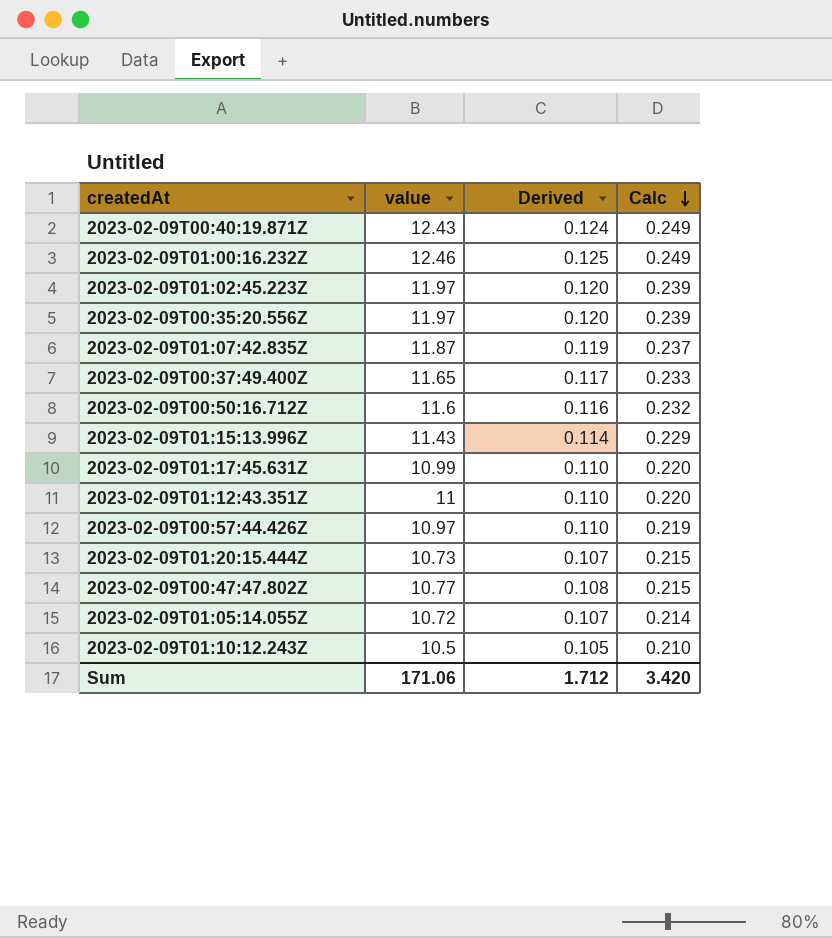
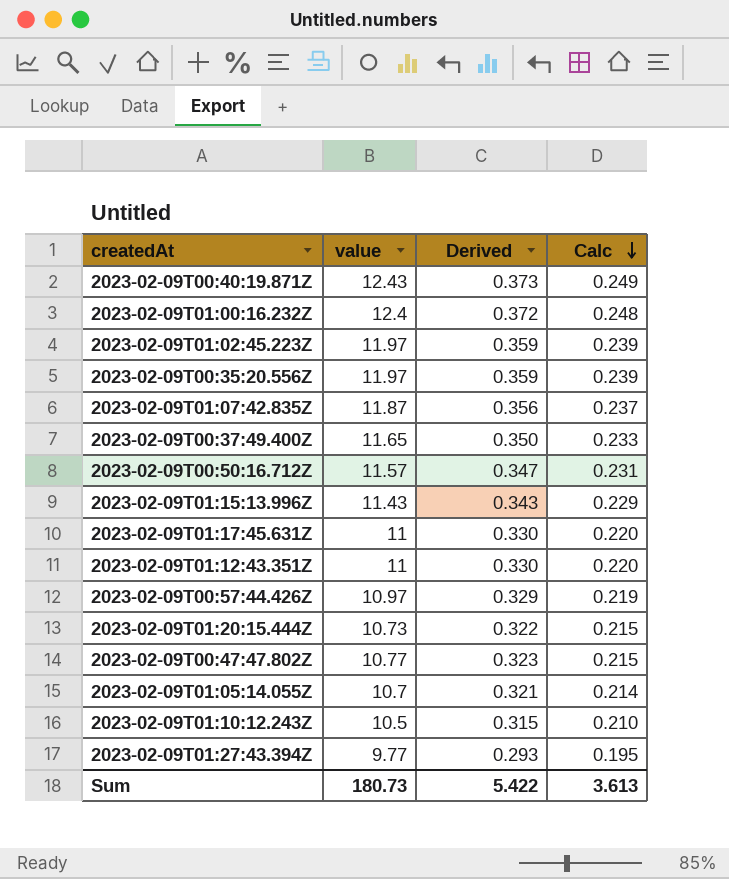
column Derived | formula: [value] * 0.01 -> [value] * 0.03
2023-02-09T01:00:16.232Z | value: 12.46 -> 12.4
2023-02-09T01:00:16.232Z | Calc: 0.249 -> 0.248
2023-02-09T00:50:16.712Z | value: 11.6 -> 11.57
2023-02-09T00:50:16.712Z | Calc: 0.232 -> 0.231
2023-02-09T01:17:45.631Z | value: 10.99 -> 11
2023-02-09T01:05:14.055Z | value: 10.72 -> 10.7
row 2023-02-09T01:27:43.394Z: none -> 9.77 | 0.293 | 0.195
Sum | value: 171.06 -> 180.73
Sum | Derived: 1.712 -> 5.422
Sum | Calc: 3.420 -> 3.613

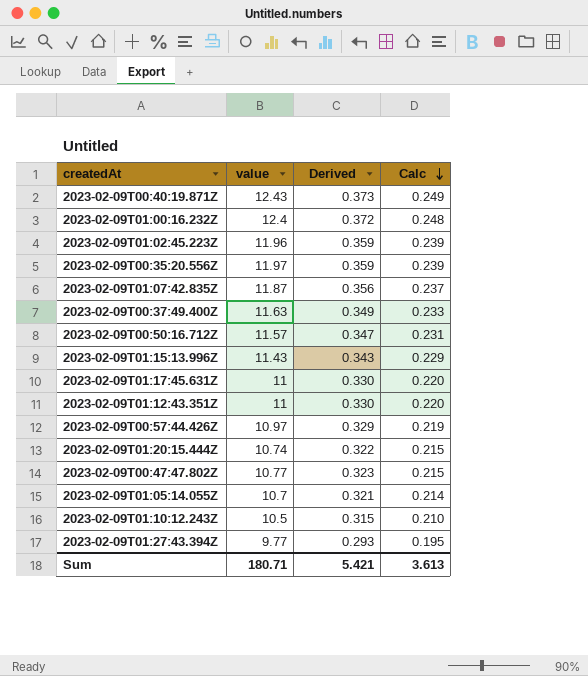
2023-02-09T01:02:45.223Z | value: 11.97 -> 11.96
2023-02-09T00:37:49.400Z | value: 11.65 -> 11.63
2023-02-09T00:37:49.400Z | Derived: 0.350 -> 0.349
2023-02-09T01:20:15.444Z | value: 10.73 -> 10.74
Sum | value: 180.73 -> 180.71
Sum | Derived: 5.422 -> 5.421

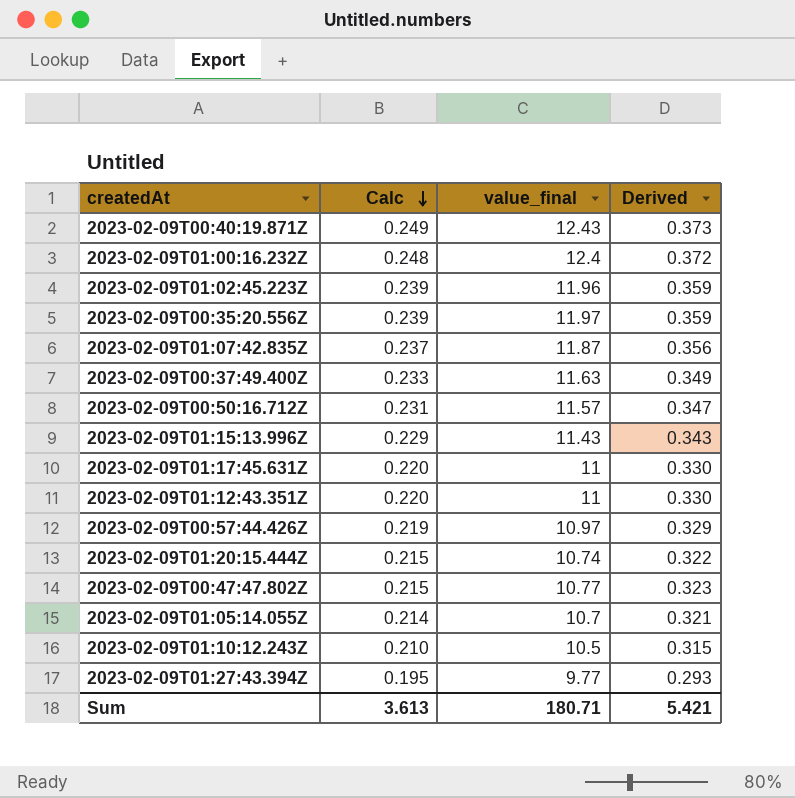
column Calc | position: 4 -> 2
column name: value -> value_final

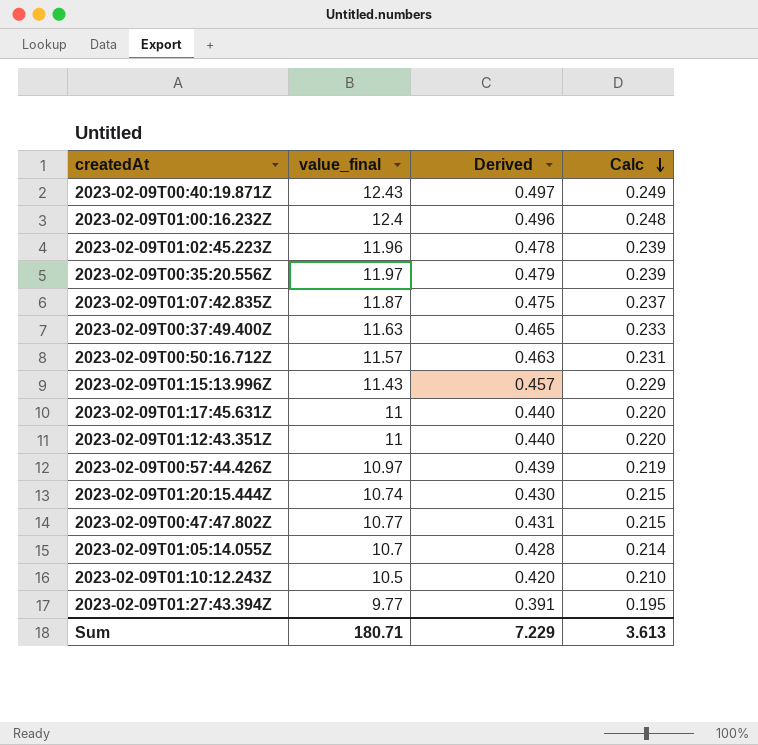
column Derived | formula: [value_final] * 0.03 -> [value_final] * 0.04
column Calc | position: 2 -> 4
Sum | Derived: 5.421 -> 7.229

